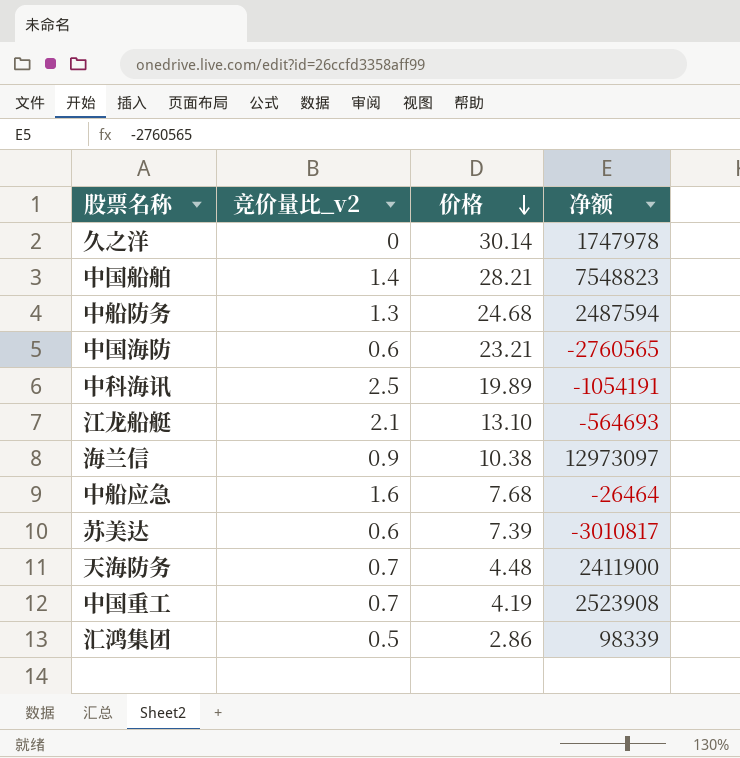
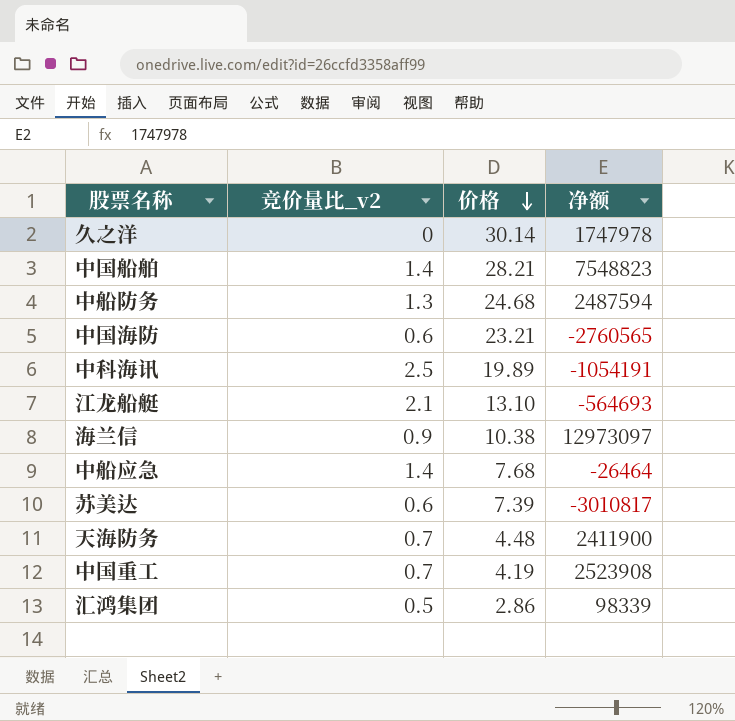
中船应急 | 竞价量比_v2: 1.6 -> 1.4

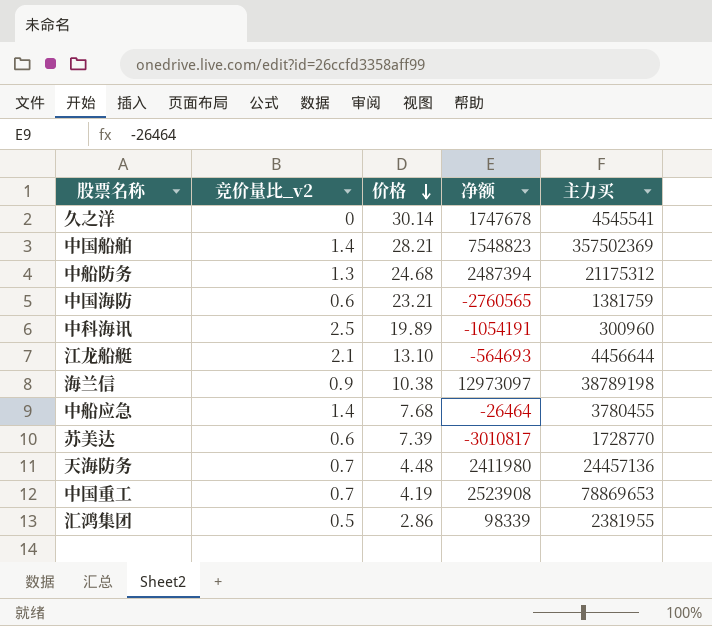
column 主力买 | position: none -> 5
久之洋 | 净额: 1747978 -> 1747678
中船防务 | 净额: 2487594 -> 2487394
天海防务 | 净额: 2411900 -> 2411980

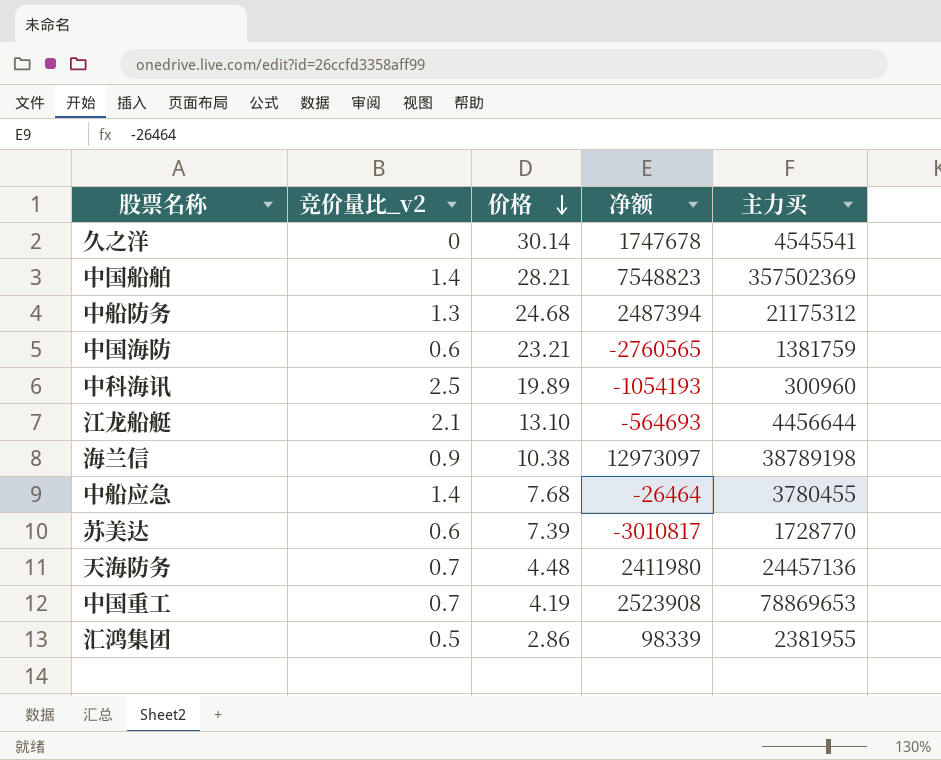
中科海讯 | 净额: -1054191 -> -1054193

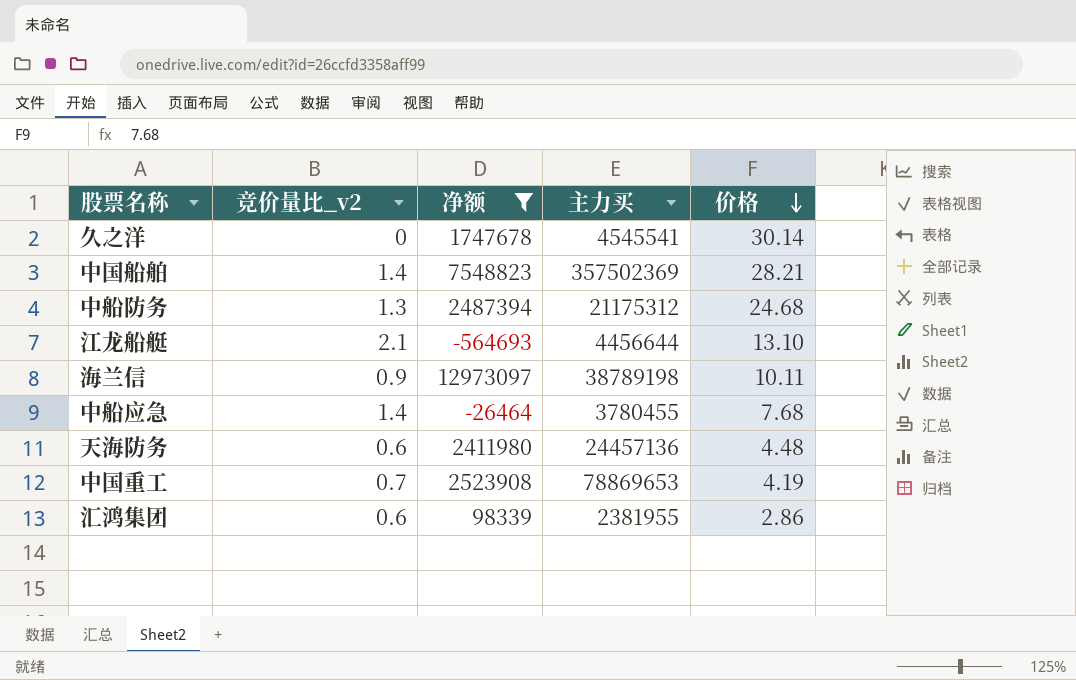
filter: none -> 净额 >= -564693
column 价格 | position: 3 -> 5
海兰信 | 价格: 10.38 -> 10.11
天海防务 | 竞价量比_v2: 0.7 -> 0.6
汇鸿集团 | 竞价量比_v2: 0.5 -> 0.6

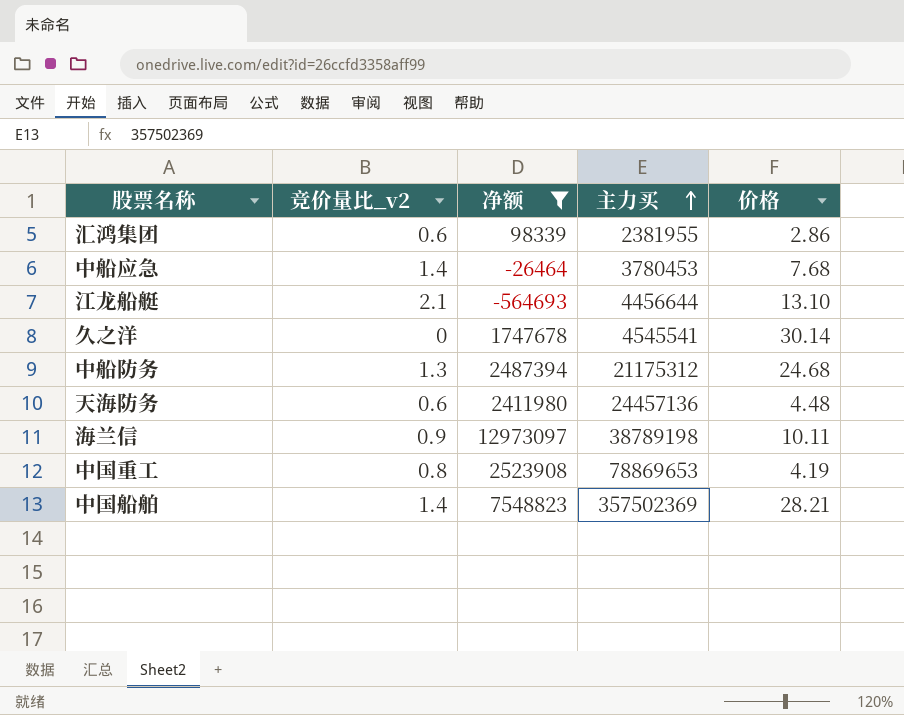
row order: 价格 descending -> 主力买 ascending
中船应急 | 主力买: 3780455 -> 3780453
中国重工 | 竞价量比_v2: 0.7 -> 0.8

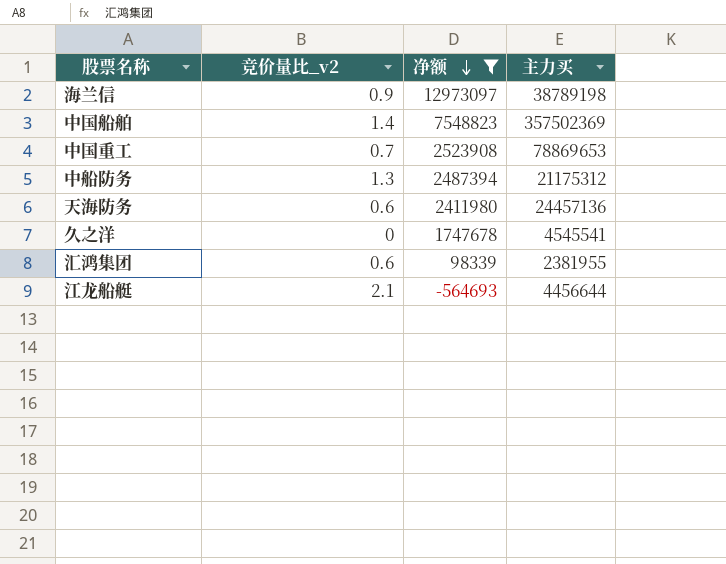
row order: 主力买 ascending -> 净额 descending
column 价格 | position: 5 -> none
row 中船应急: 1.4 | -26464 | 3780453 | 7.68 -> none
中国重工 | 竞价量比_v2: 0.8 -> 0.7

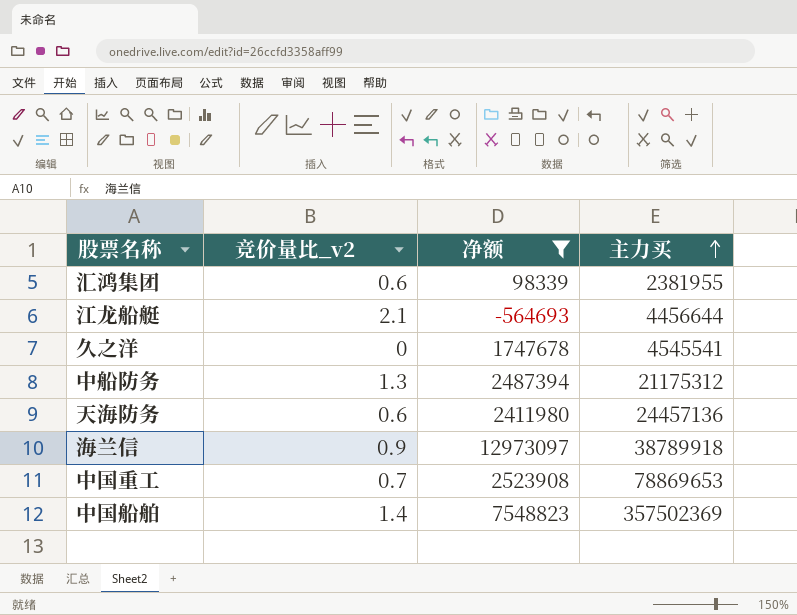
row order: 净额 descending -> 主力买 ascending
海兰信 | 主力买: 38789198 -> 38789918

